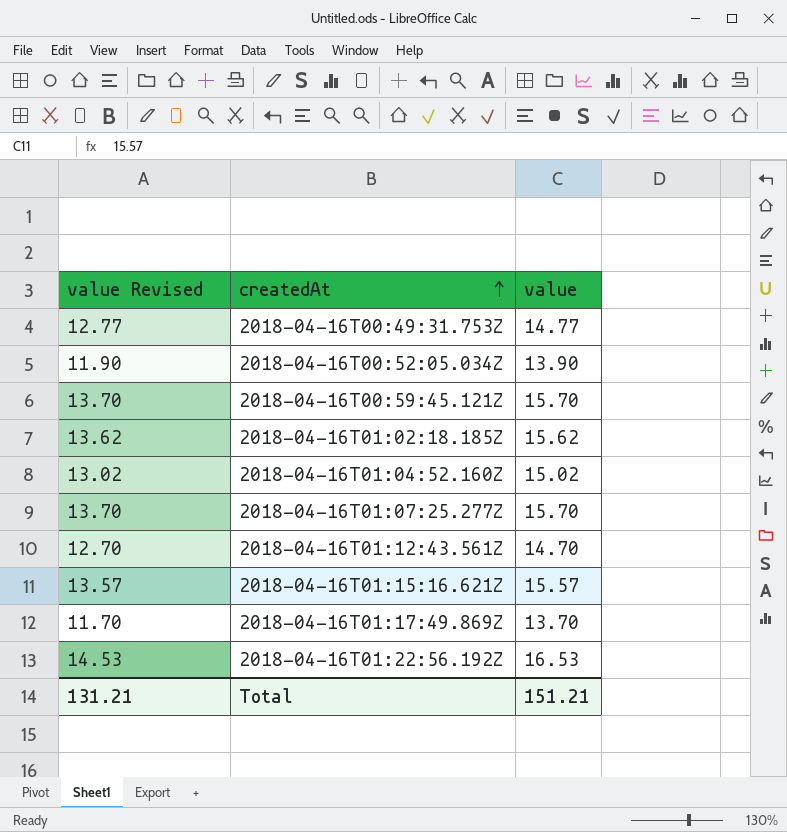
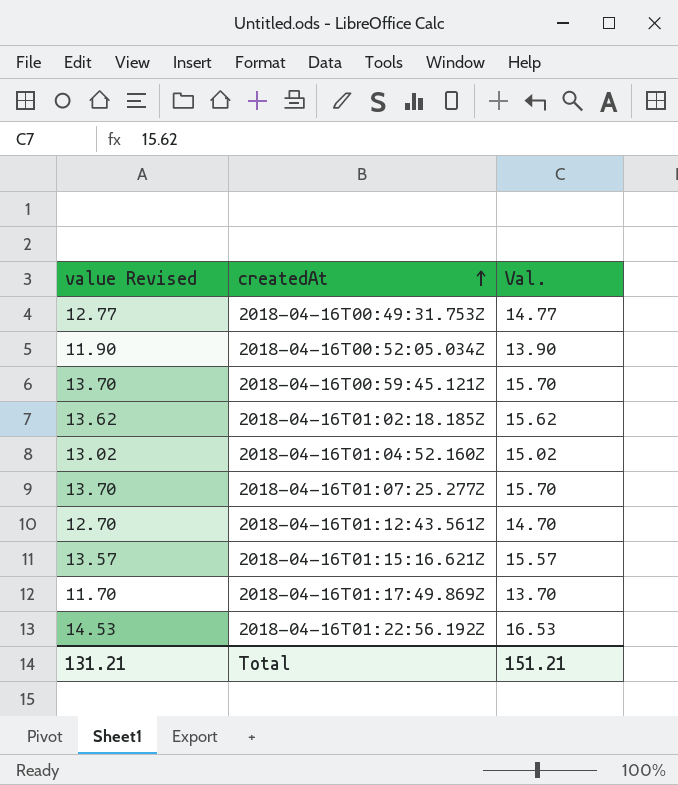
column name: value -> Val.

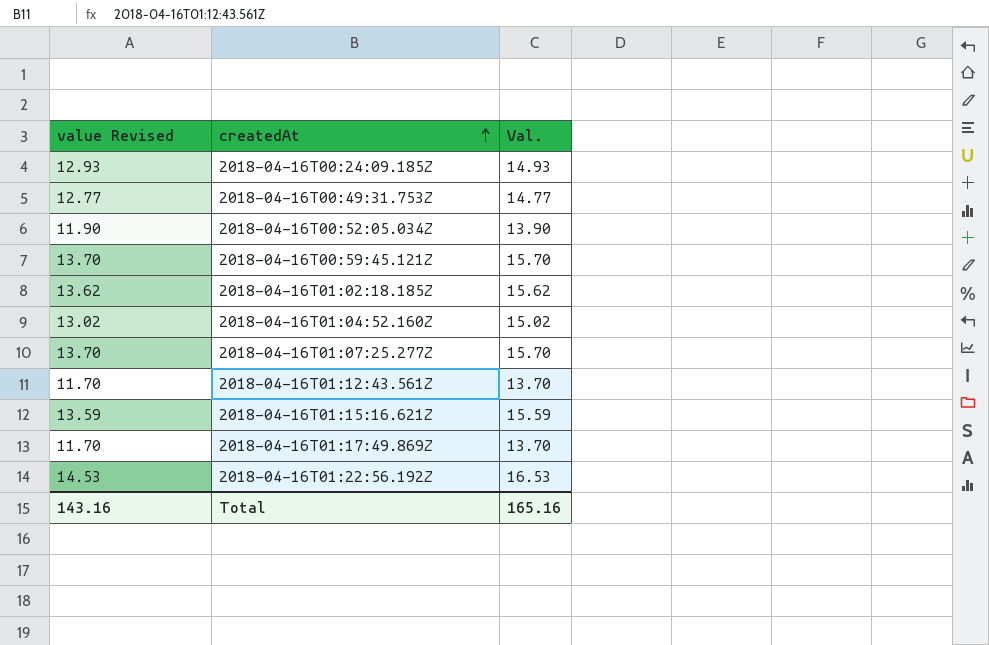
row 2018-04-16T00:24:09.185Z: none -> 12.93 | 14.93
2018-04-16T01:12:43.561Z | value Revised: 12.70 -> 11.70
2018-04-16T01:12:43.561Z | Val.: 14.70 -> 13.70
2018-04-16T01:15:16.621Z | value Revised: 13.57 -> 13.59
2018-04-16T01:15:16.621Z | Val.: 15.57 -> 15.59
Total | value Revised: 131.21 -> 143.16
Total | Val.: 151.21 -> 165.16

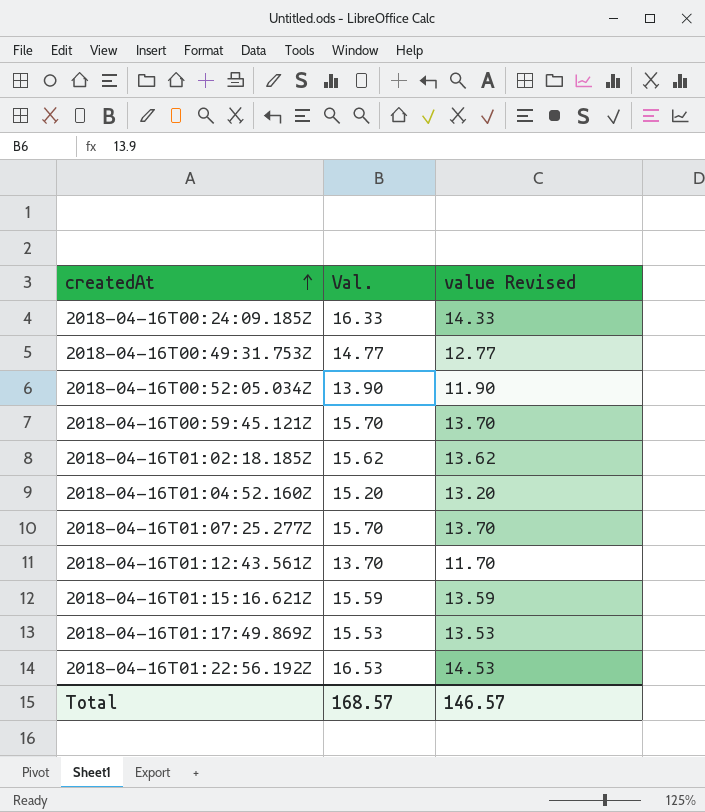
column value Revised | position: 1 -> 3
2018-04-16T00:24:09.185Z | Val.: 14.93 -> 16.33
2018-04-16T00:24:09.185Z | value Revised: 12.93 -> 14.33
2018-04-16T01:04:52.160Z | Val.: 15.02 -> 15.20
2018-04-16T01:04:52.160Z | value Revised: 13.02 -> 13.20
2018-04-16T01:17:49.869Z | Val.: 13.70 -> 15.53
2018-04-16T01:17:49.869Z | value Revised: 11.70 -> 13.53
Total | Val.: 165.16 -> 168.57
Total | value Revised: 143.16 -> 146.57

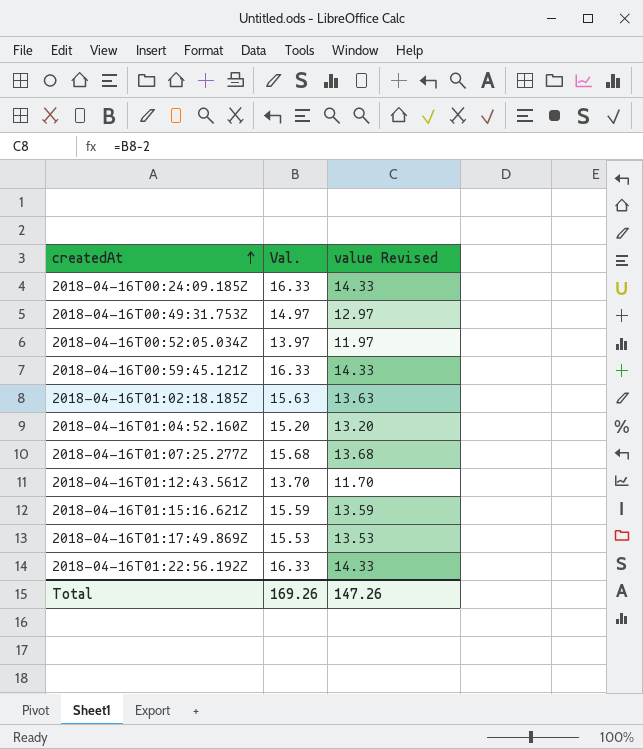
2018-04-16T00:49:31.753Z | Val.: 14.77 -> 14.97
2018-04-16T00:49:31.753Z | value Revised: 12.77 -> 12.97
2018-04-16T00:52:05.034Z | Val.: 13.90 -> 13.97
2018-04-16T00:52:05.034Z | value Revised: 11.90 -> 11.97
2018-04-16T00:59:45.121Z | Val.: 15.70 -> 16.33
2018-04-16T00:59:45.121Z | value Revised: 13.70 -> 14.33
2018-04-16T01:02:18.185Z | Val.: 15.62 -> 15.63
2018-04-16T01:02:18.185Z | value Revised: 13.62 -> 13.63
2018-04-16T01:07:25.277Z | Val.: 15.70 -> 15.68
2018-04-16T01:07:25.277Z | value Revised: 13.70 -> 13.68
2018-04-16T01:22:56.192Z | Val.: 16.53 -> 16.33
2018-04-16T01:22:56.192Z | value Revised: 14.53 -> 14.33
Total | Val.: 168.57 -> 169.26
Total | value Revised: 146.57 -> 147.26

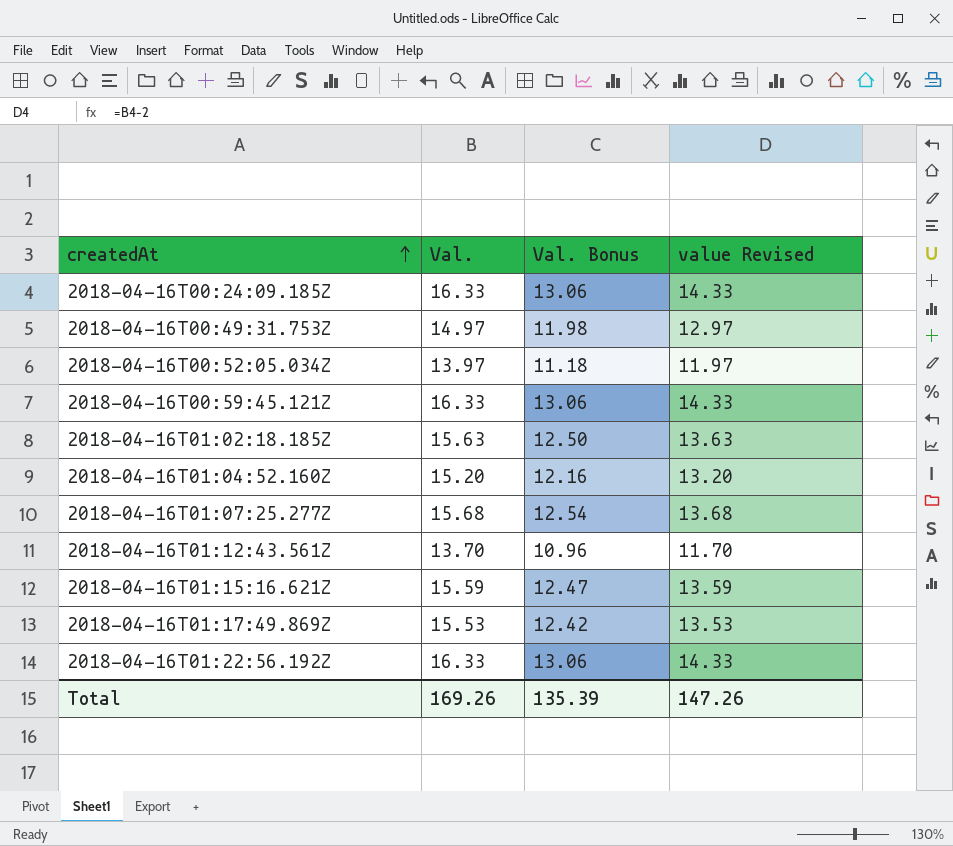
column Val. Bonus | formula: none -> [Val.] * 0.8

